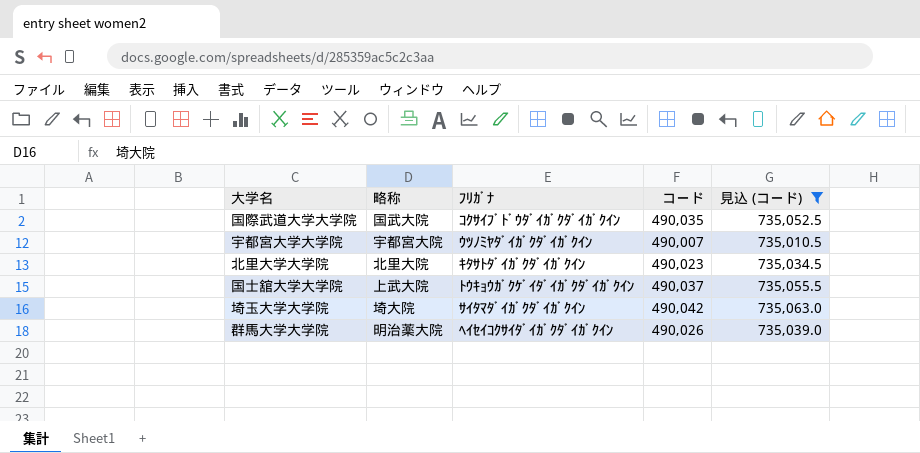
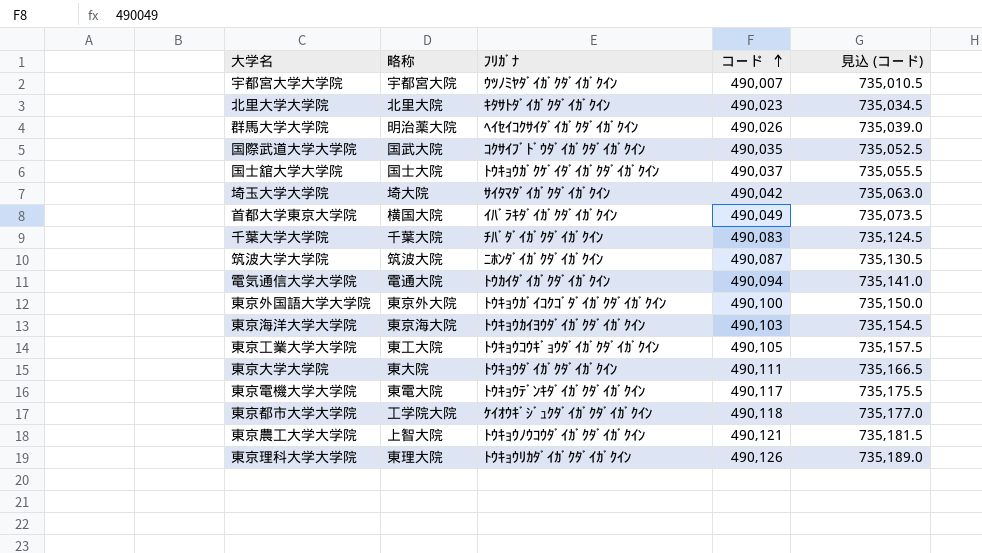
filter: 見込 (コード) <= 735,063.0 -> none
row order: none -> コード ascending
国士舘大学大学院 | 略称: 上武大院 -> 国士大院

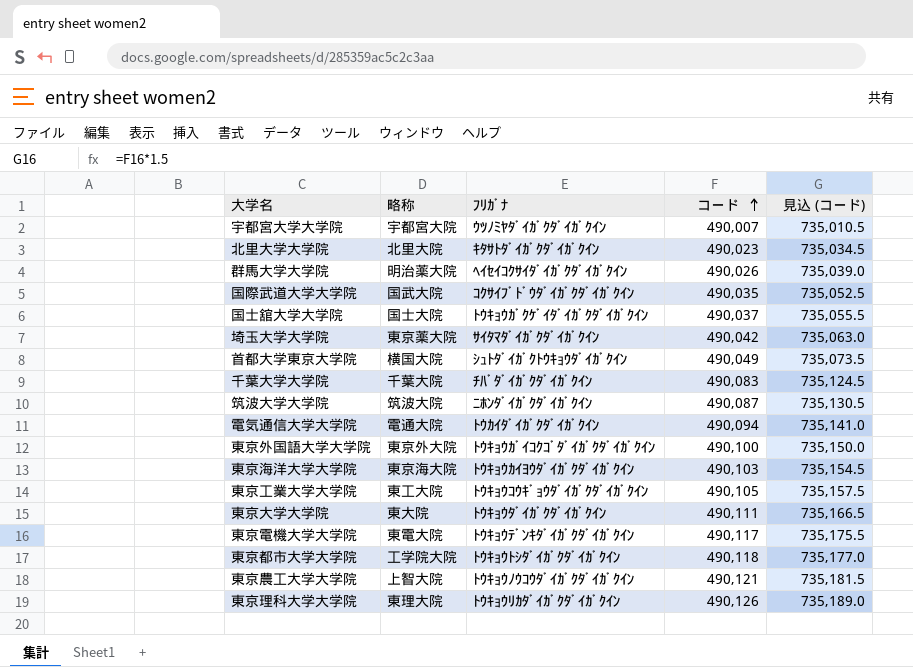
埼玉大学大学院 | 略称: 埼大院 -> 東京薬大院
首都大学東京大学院 | ﾌﾘｶﾞﾅ: ｲﾊﾞﾗｷﾀﾞｲｶﾞｸﾀﾞｲｶﾞｸｲﾝ -> ｼｭﾄﾀﾞｲｶﾞｸﾄｳｷｮｳﾀﾞｲｶﾞｸｲﾝ
東京都市大学大学院 | ﾌﾘｶﾞﾅ: ｹｲｵｳｷﾞｼﾞｭｸﾀﾞｲｶﾞｸﾀﾞｲｶﾞｸｲﾝ -> ﾄｳｷｮｳﾄｼﾀﾞｲｶﾞｸﾀﾞｲｶﾞｸｲﾝ

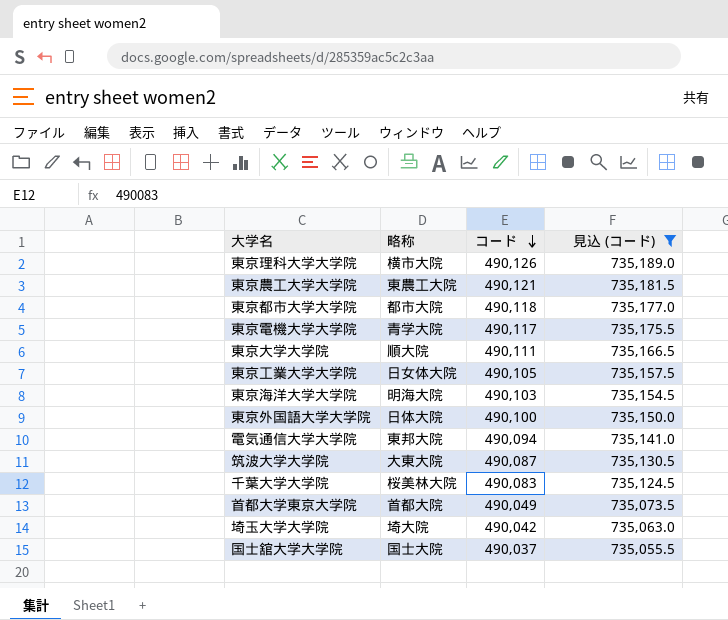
filter: none -> 見込 (コード) >= 735,055.5
row order: コード ascending -> コード descending
column ﾌﾘｶﾞﾅ | position: 3 -> none
東京理科大学大学院 | 略称: 東理大院 -> 横市大院
東京農工大学大学院 | 略称: 上智大院 -> 東農工大院
東京都市大学大学院 | 略称: 工学院大院 -> 都市大院
東京電機大学大学院 | 略称: 東電大院 -> 青学大院
東京大学大学院 | 略称: 東大院 -> 順大院
東京工業大学大学院 | 略称: 東工大院 -> 日女体大院
東京海洋大学大学院 | 略称: 東京海大院 -> 明海大院
東京外国語大学大学院 | 略称: 東京外大院 -> 日体大院
電気通信大学大学院 | 略称: 電通大院 -> 東邦大院
筑波大学大学院 | 略称: 筑波大院 -> 大東大院
千葉大学大学院 | 略称: 千葉大院 -> 桜美林大院
首都大学東京大学院 | 略称: 横国大院 -> 首都大院
埼玉大学大学院 | 略称: 東京薬大院 -> 埼大院

